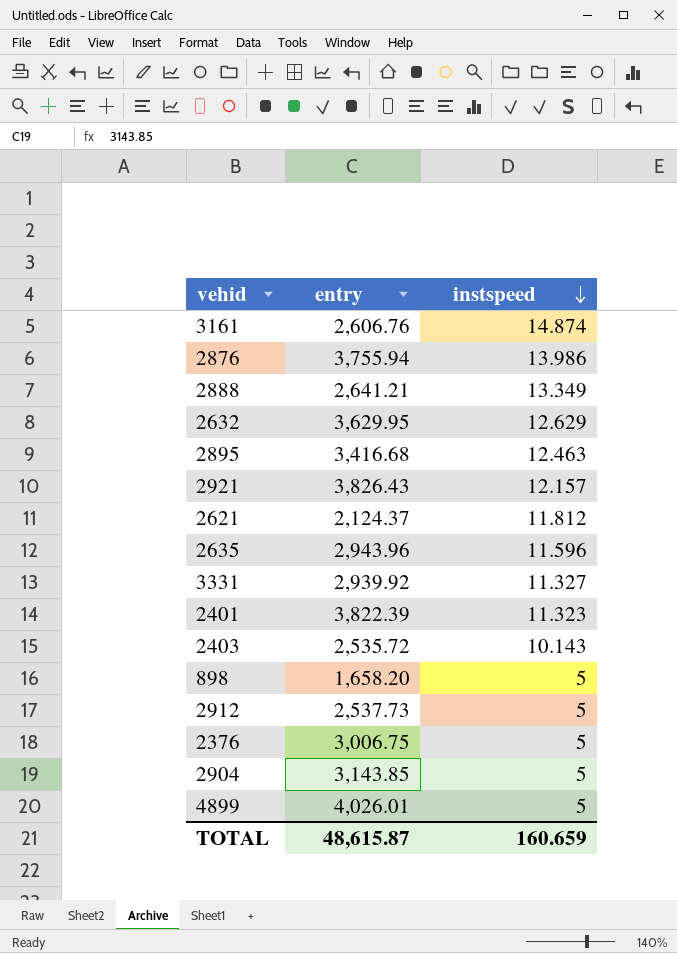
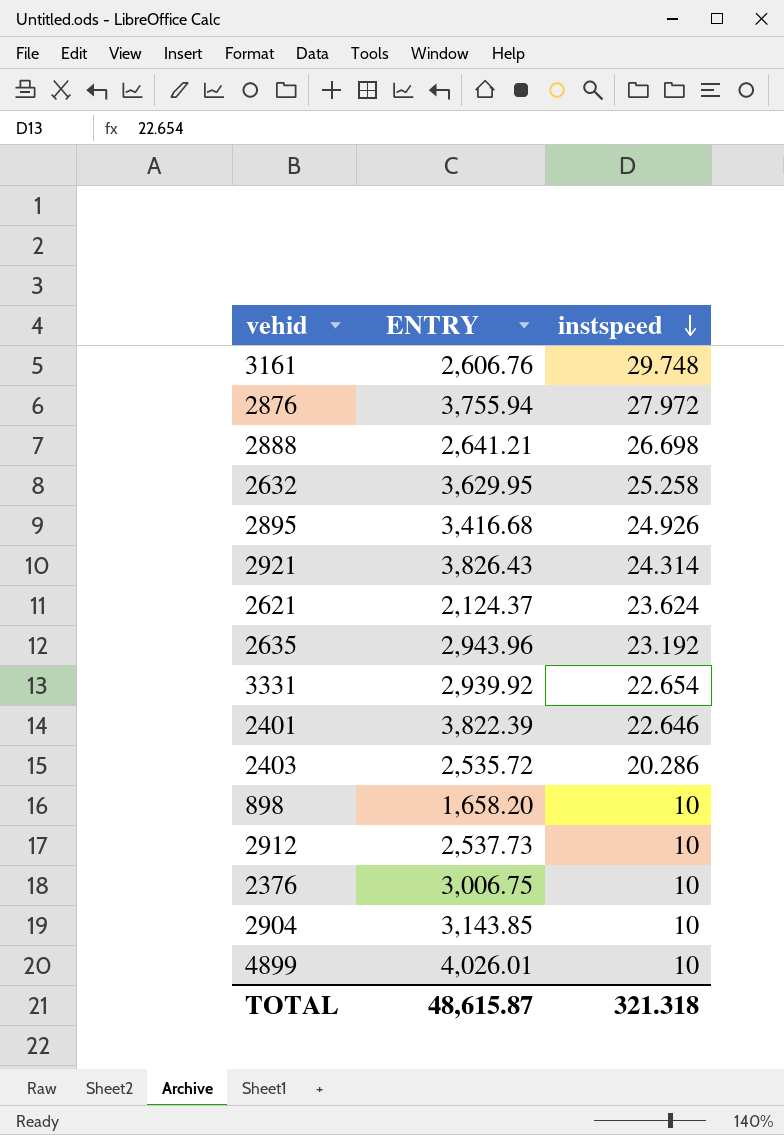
column name: entry -> ENTRY
3161 | instspeed: 14.874 -> 29.748
2876 | instspeed: 13.986 -> 27.972
2888 | instspeed: 13.349 -> 26.698
2632 | instspeed: 12.629 -> 25.258
2895 | instspeed: 12.463 -> 24.926
2921 | instspeed: 12.157 -> 24.314
2621 | instspeed: 11.812 -> 23.624
2635 | instspeed: 11.596 -> 23.192
3331 | instspeed: 11.327 -> 22.654
2401 | instspeed: 11.323 -> 22.646
2403 | instspeed: 10.143 -> 20.286
898 | instspeed: 5 -> 10
2912 | instspeed: 5 -> 10
2376 | instspeed: 5 -> 10
2904 | instspeed: 5 -> 10
4899 | instspeed: 5 -> 10
TOTAL | instspeed: 160.659 -> 321.318

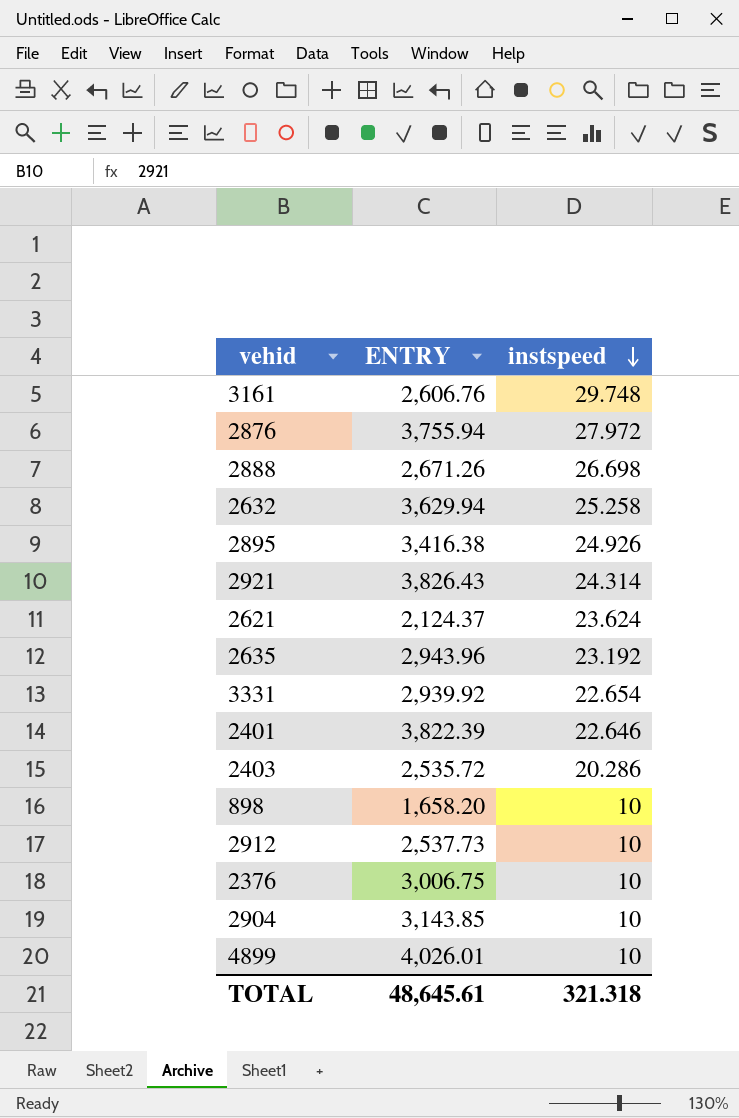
2888 | ENTRY: 2,641.21 -> 2,671.26
2632 | ENTRY: 3,629.95 -> 3,629.94
2895 | ENTRY: 3,416.68 -> 3,416.38
TOTAL | ENTRY: 48,615.87 -> 48,645.61

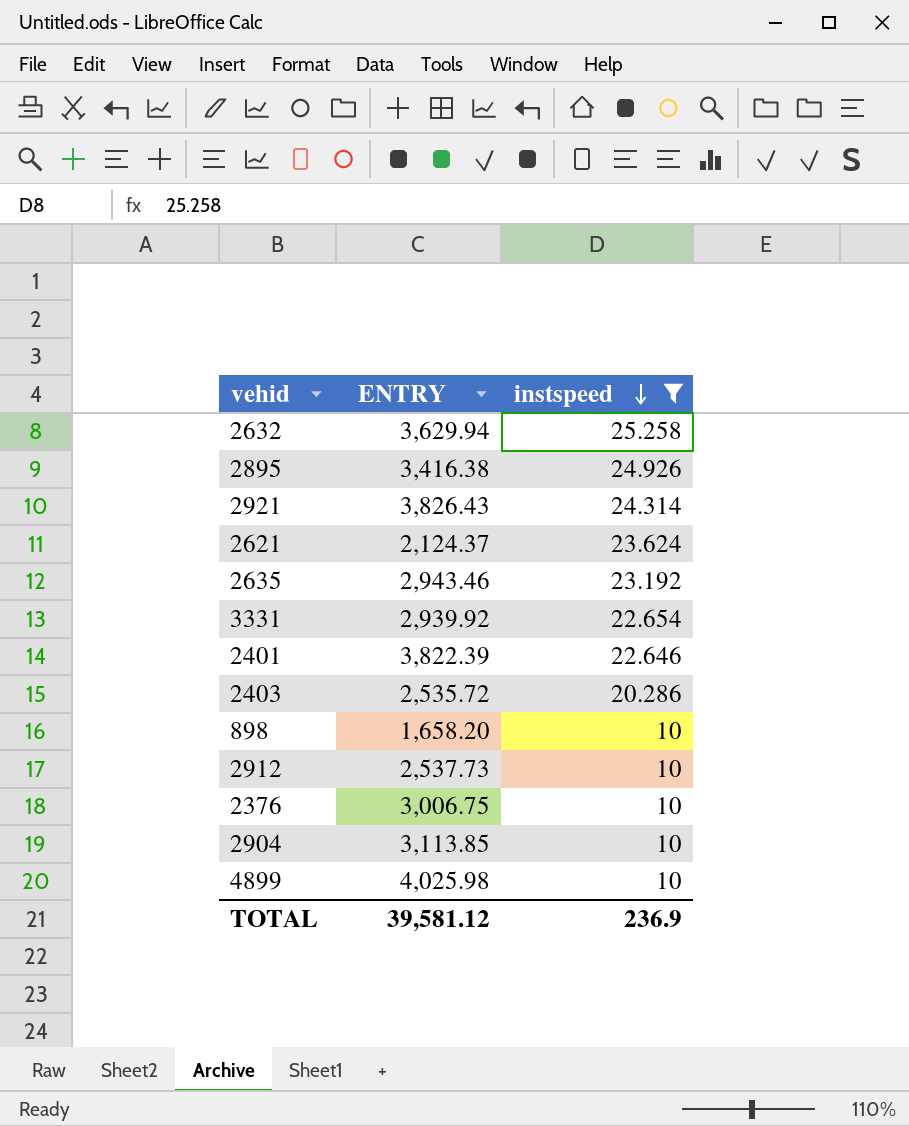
filter: none -> instspeed <= 25.258
2635 | ENTRY: 2,943.96 -> 2,943.46
2904 | ENTRY: 3,143.85 -> 3,113.85
4899 | ENTRY: 4,026.01 -> 4,025.98
TOTAL | ENTRY: 48,645.61 -> 39,581.12
TOTAL | instspeed: 321.318 -> 236.9

